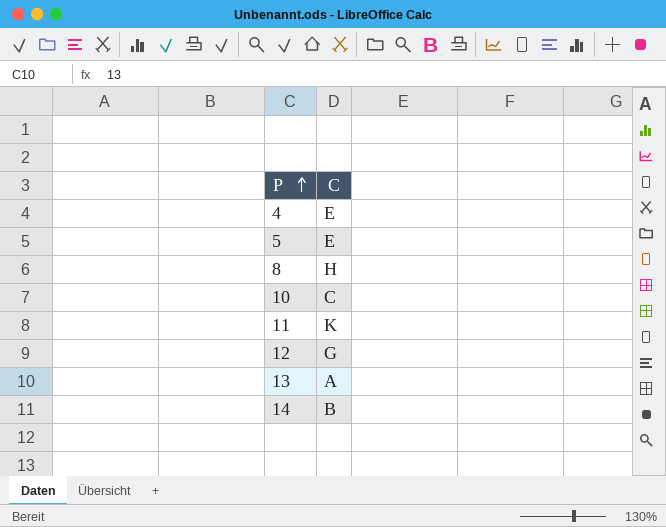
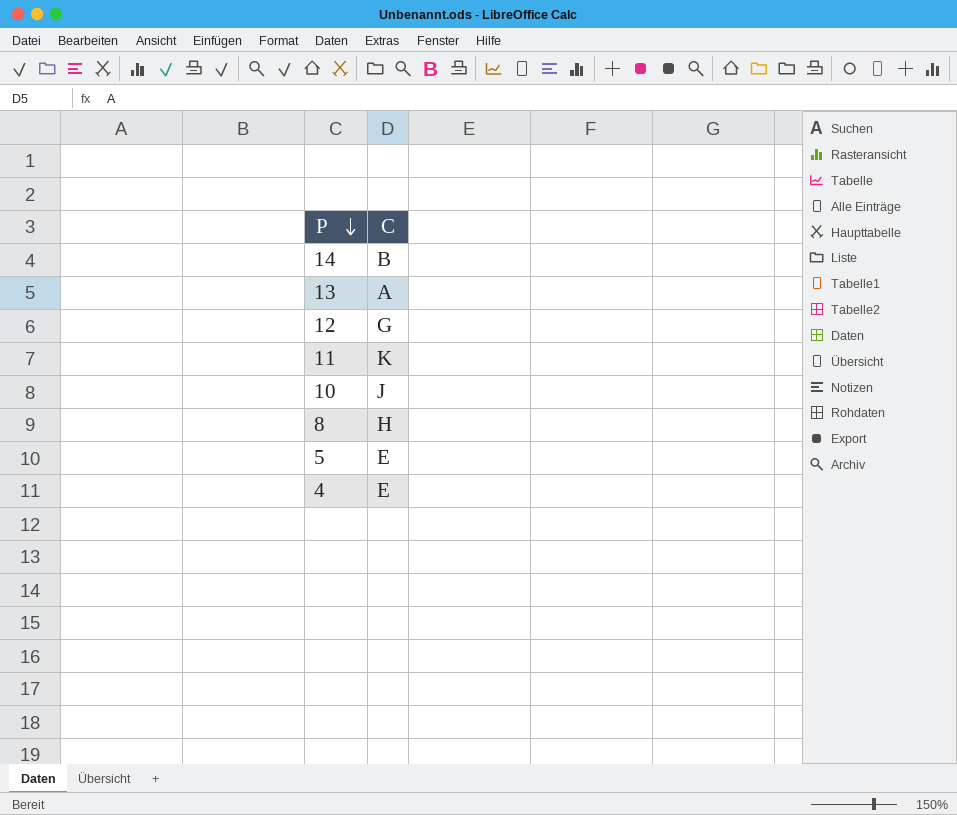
row order: P ascending -> P descending
10 | C: C -> J

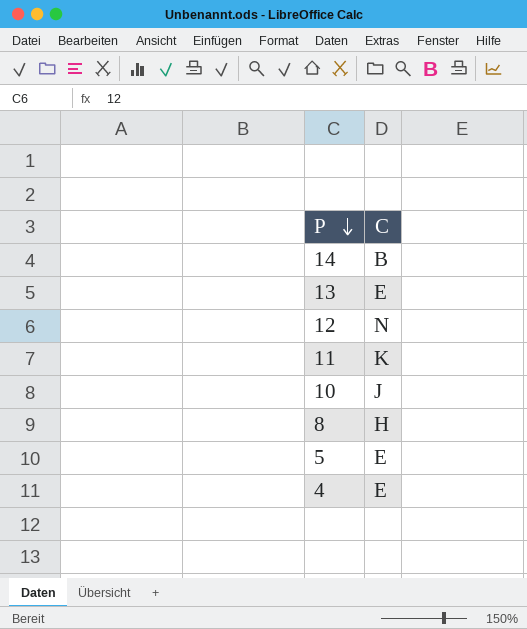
13 | C: A -> E
12 | C: G -> N

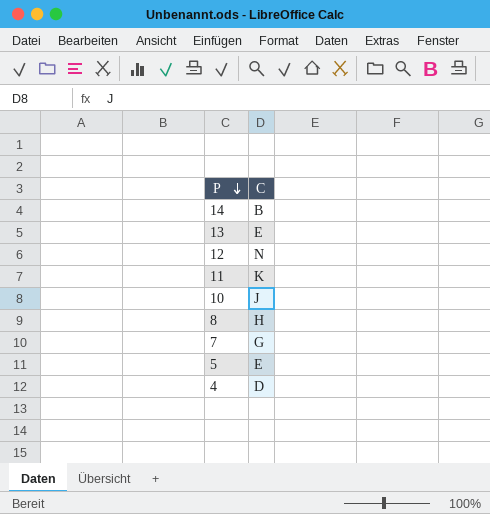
row 7: none -> G
4 | C: E -> D

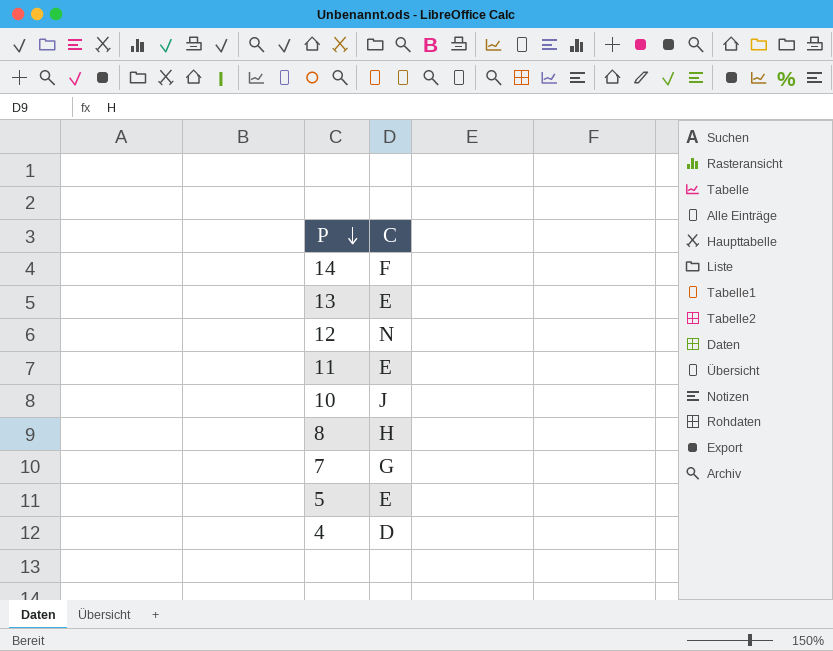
14 | C: B -> F
11 | C: K -> E

